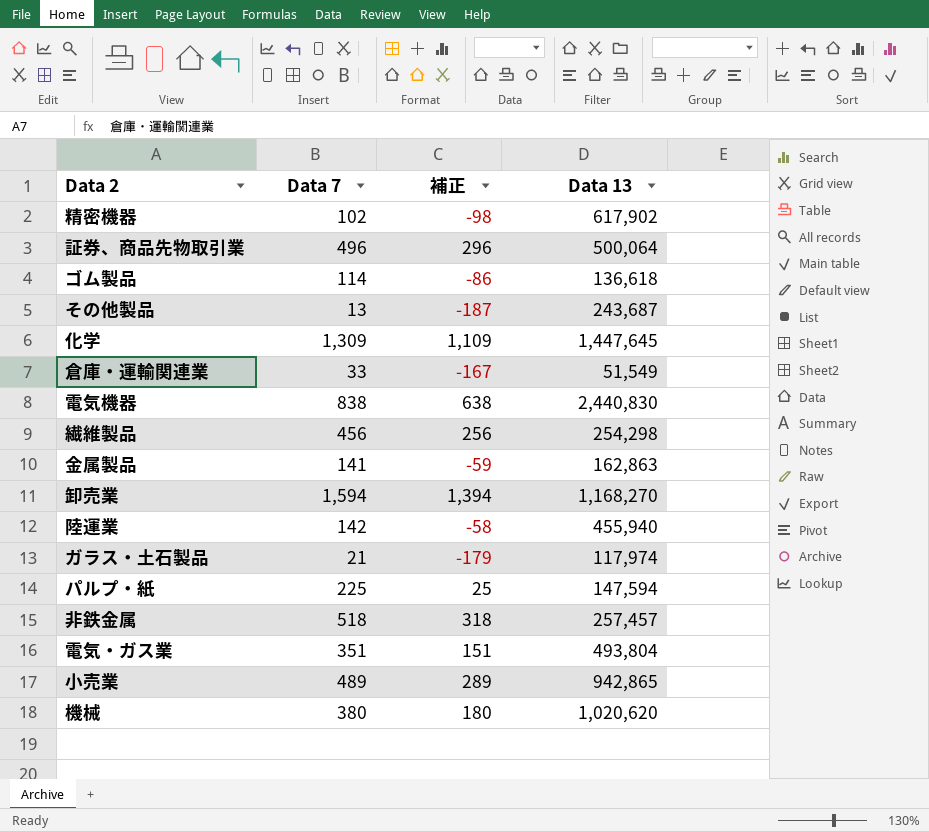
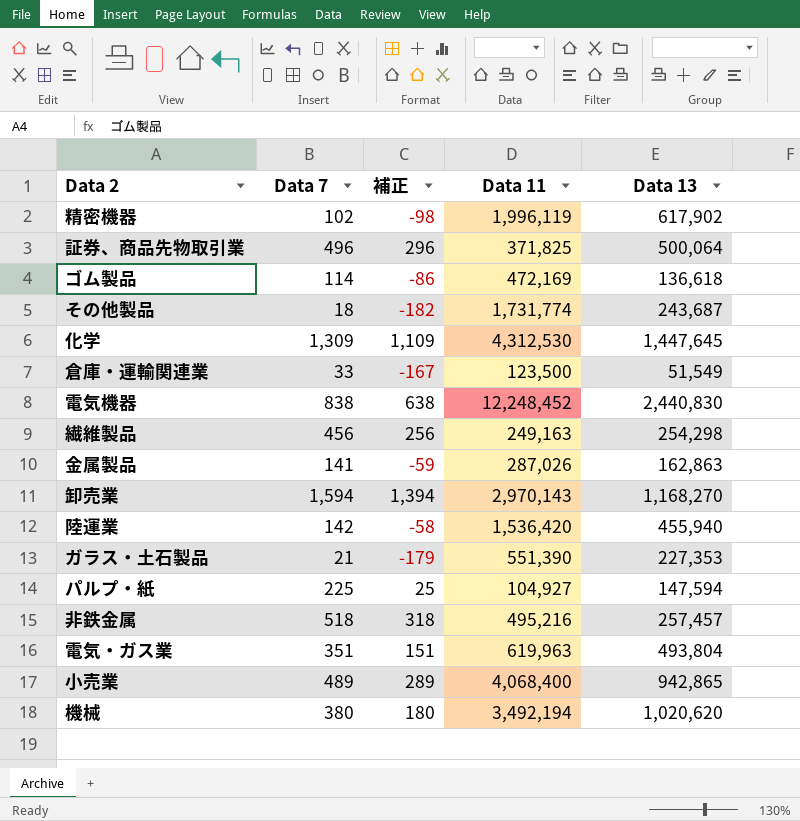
column Data 11 | position: none -> 4
その他製品 | Data 7: 13 -> 18
その他製品 | 補正: -187 -> -182
ガラス・土石製品 | Data 13: 117,974 -> 227,353

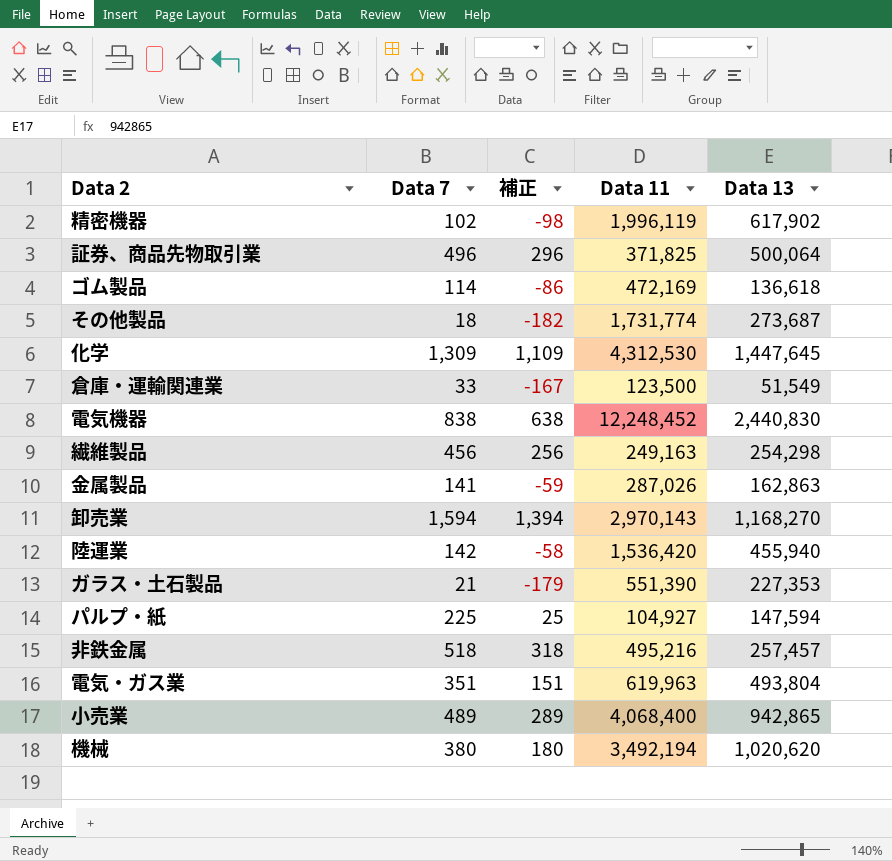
その他製品 | Data 13: 243,687 -> 273,687

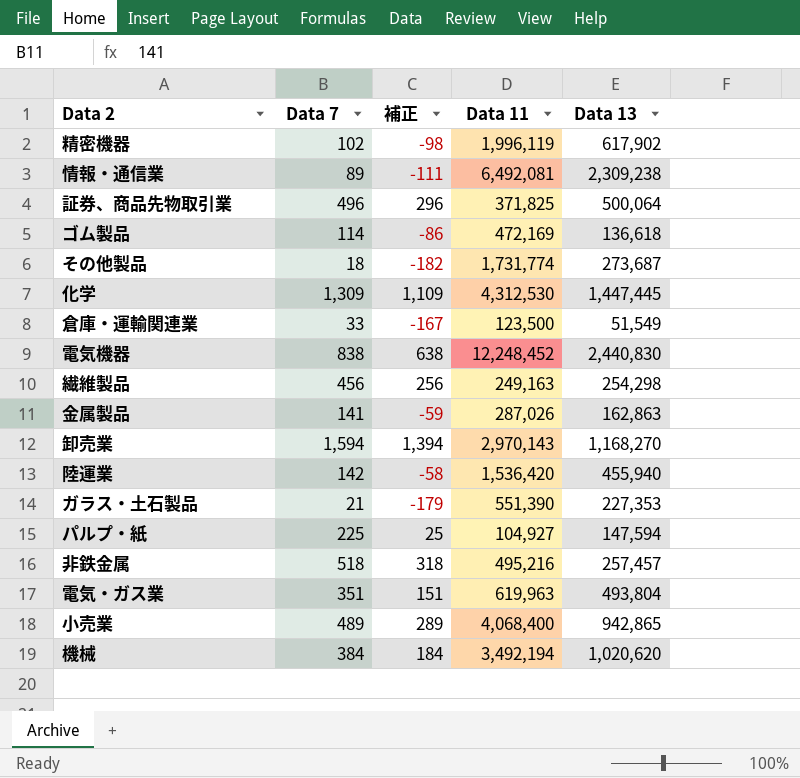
row 情報・通信業: none -> 89 | -111 | 6,492,081 | 2,309,238
化学 | Data 13: 1,447,645 -> 1,447,445
機械 | Data 7: 380 -> 384
機械 | 補正: 180 -> 184

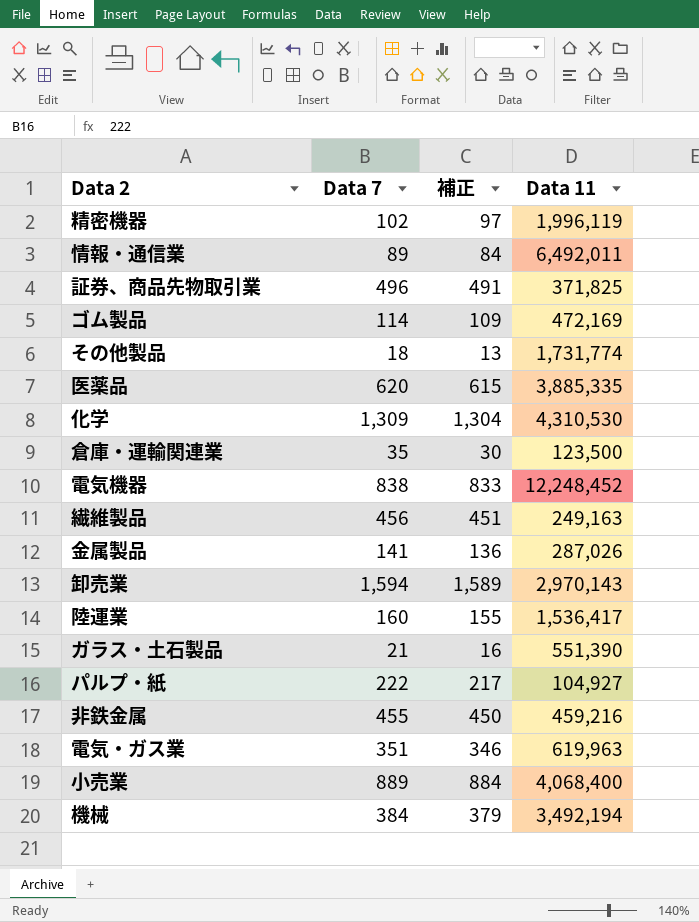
column Data 13 | position: 5 -> none
column 補正 | formula: [Data 7] - 200 -> [Data 7] - 5
情報・通信業 | Data 11: 6,492,081 -> 6,492,011
row 医薬品: none -> 620 | 615 | 3,885,335
化学 | Data 11: 4,312,530 -> 4,310,530
倉庫・運輸関連業 | Data 7: 33 -> 35
陸運業 | Data 7: 142 -> 160
陸運業 | Data 11: 1,536,420 -> 1,536,417
パルプ・紙 | Data 7: 225 -> 222
非鉄金属 | Data 7: 518 -> 455
非鉄金属 | Data 11: 495,216 -> 459,216
小売業 | Data 7: 489 -> 889

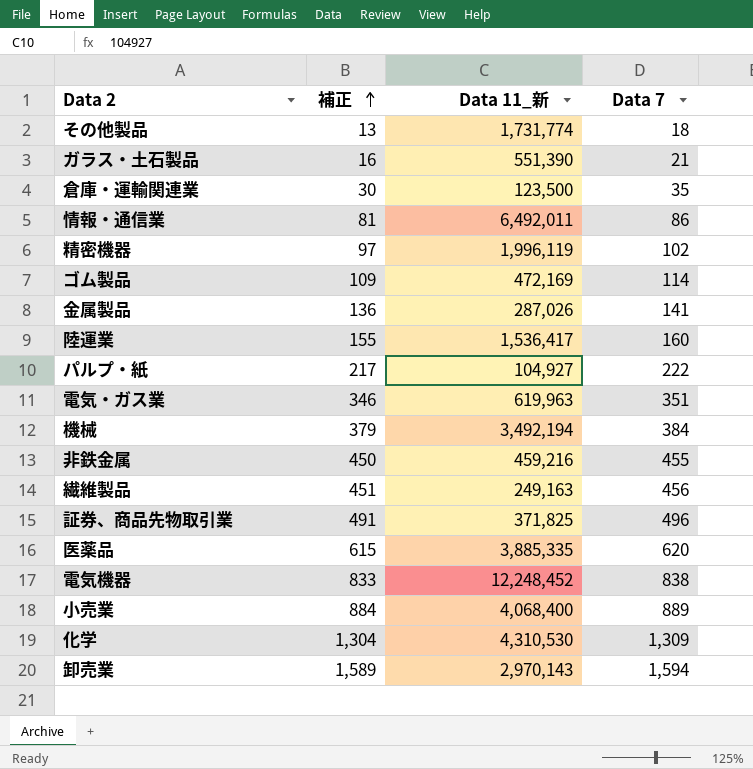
row order: none -> 補正 ascending
column name: Data 11 -> Data 11_新
column Data 7 | position: 2 -> 4
情報・通信業 | 補正: 84 -> 81
情報・通信業 | Data 7: 89 -> 86

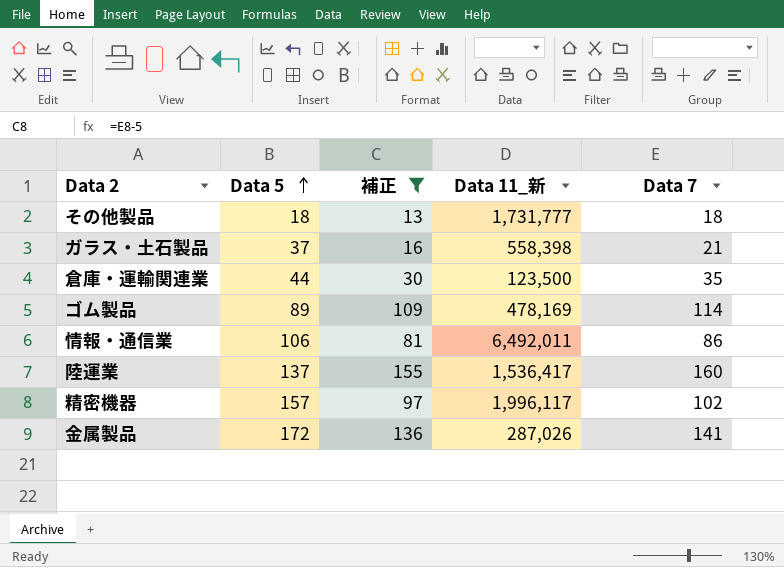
filter: none -> 補正 <= 155
row order: 補正 ascending -> Data 5 ascending
column Data 5 | position: none -> 2
その他製品 | Data 11_新: 1,731,774 -> 1,731,777
ガラス・土石製品 | Data 11_新: 551,390 -> 558,398
ゴム製品 | Data 11_新: 472,169 -> 478,169
精密機器 | Data 11_新: 1,996,119 -> 1,996,117

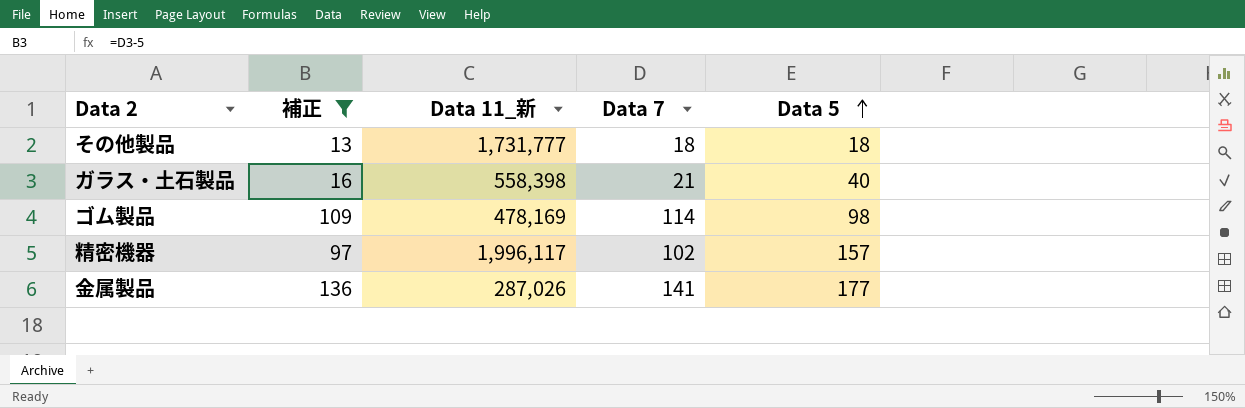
column Data 5 | position: 2 -> 5
row 倉庫・運輸関連業: 44 | 30 | 123,500 | 35 -> none
row 情報・通信業: 106 | 81 | 6,492,011 | 86 -> none
row 陸運業: 137 | 155 | 1,536,417 | 160 -> none
ガラス・土石製品 | Data 5: 37 -> 40
ゴム製品 | Data 5: 89 -> 98
金属製品 | Data 5: 172 -> 177

